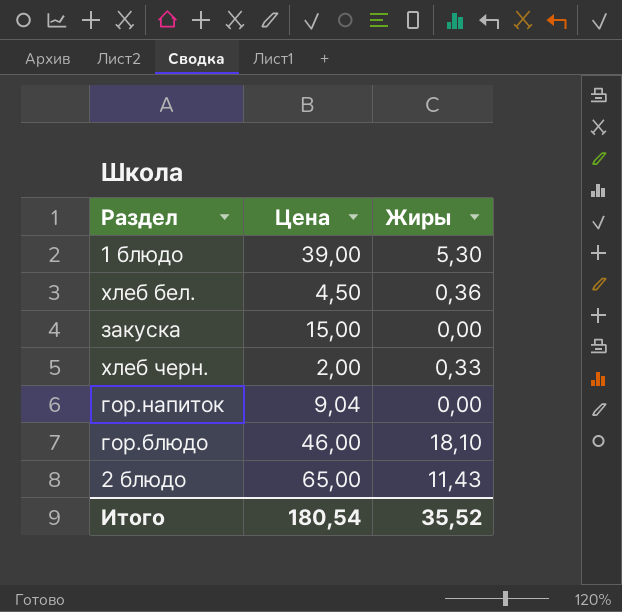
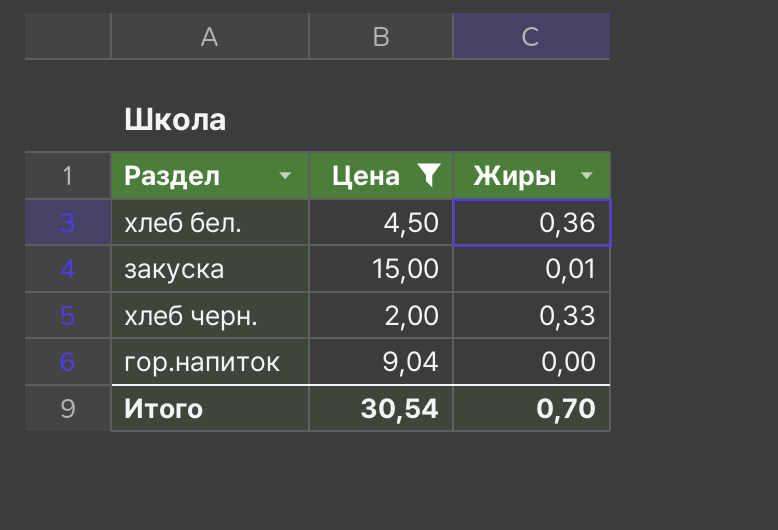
filter: none -> Цена <= 15,00
закуска | Жиры: 0,00 -> 0,01
Итого | Цена: 180,54 -> 30,54
Итого | Жиры: 35,52 -> 0,70

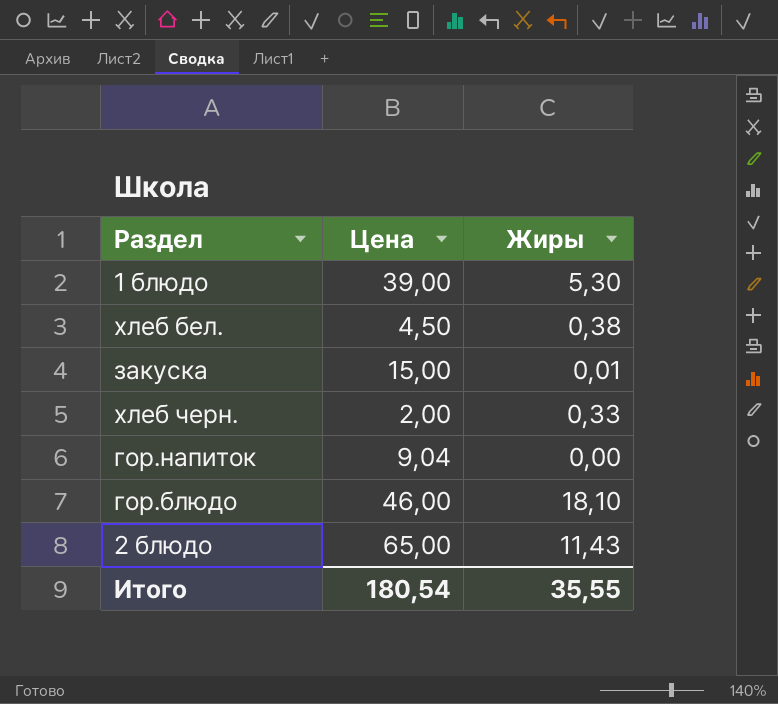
filter: Цена <= 15,00 -> none
хлеб бел. | Жиры: 0,36 -> 0,38
Итого | Цена: 30,54 -> 180,54
Итого | Жиры: 0,70 -> 35,55

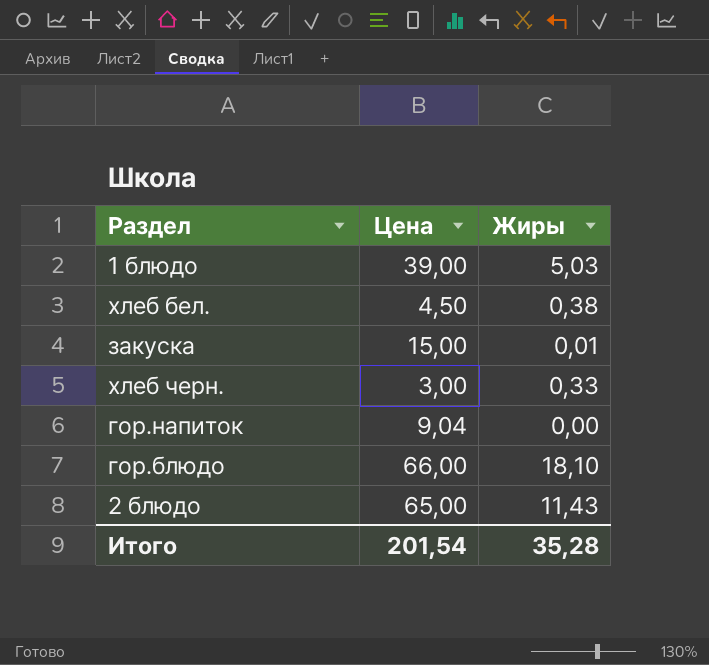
1 блюдо | Жиры: 5,30 -> 5,03
хлеб черн. | Цена: 2,00 -> 3,00
гор.блюдо | Цена: 46,00 -> 66,00
Итого | Цена: 180,54 -> 201,54
Итого | Жиры: 35,55 -> 35,28

